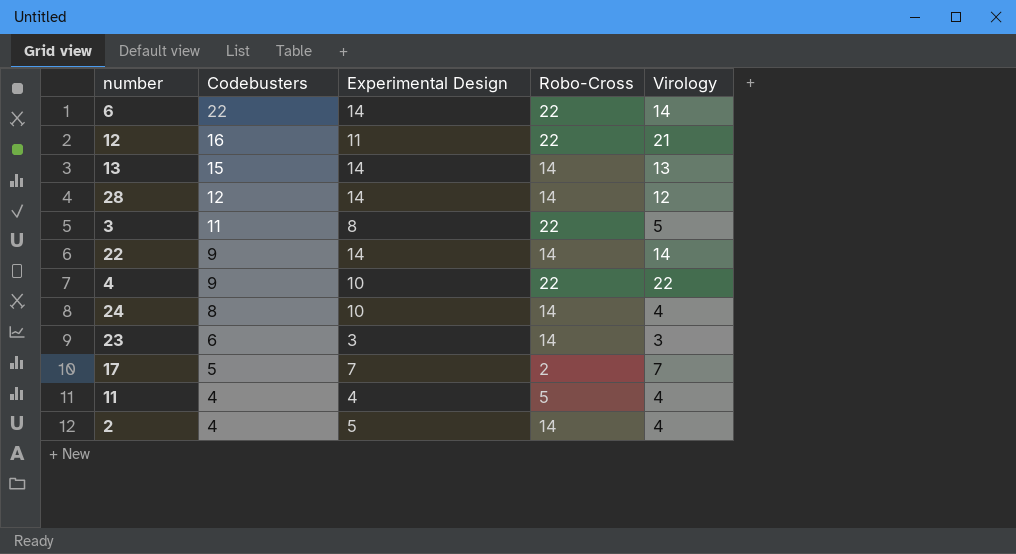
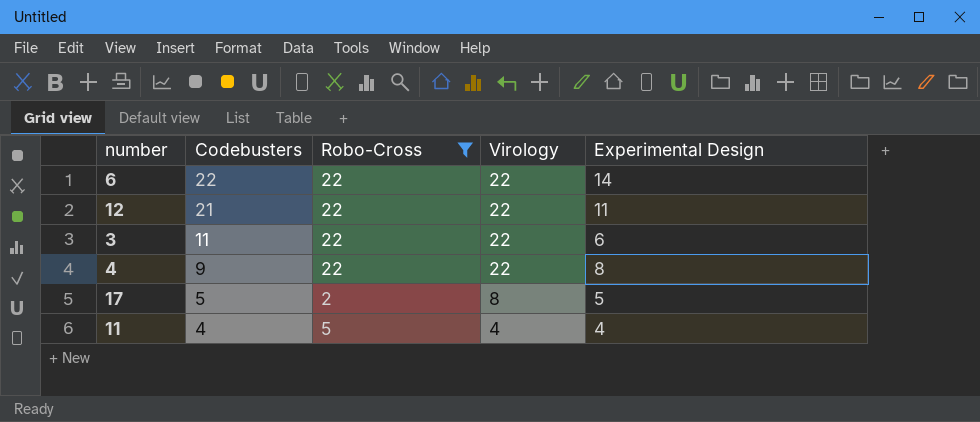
filter: none -> Robo-Cross != 14
column Experimental Design | position: 3 -> 5
6 | Virology: 14 -> 22
12 | Codebusters: 16 -> 21
12 | Virology: 21 -> 22
3 | Virology: 5 -> 22
3 | Experimental Design: 8 -> 6
4 | Experimental Design: 10 -> 8
17 | Virology: 7 -> 8
17 | Experimental Design: 7 -> 5

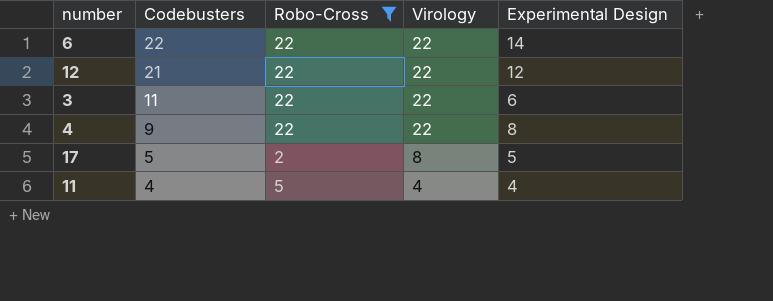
12 | Experimental Design: 11 -> 12

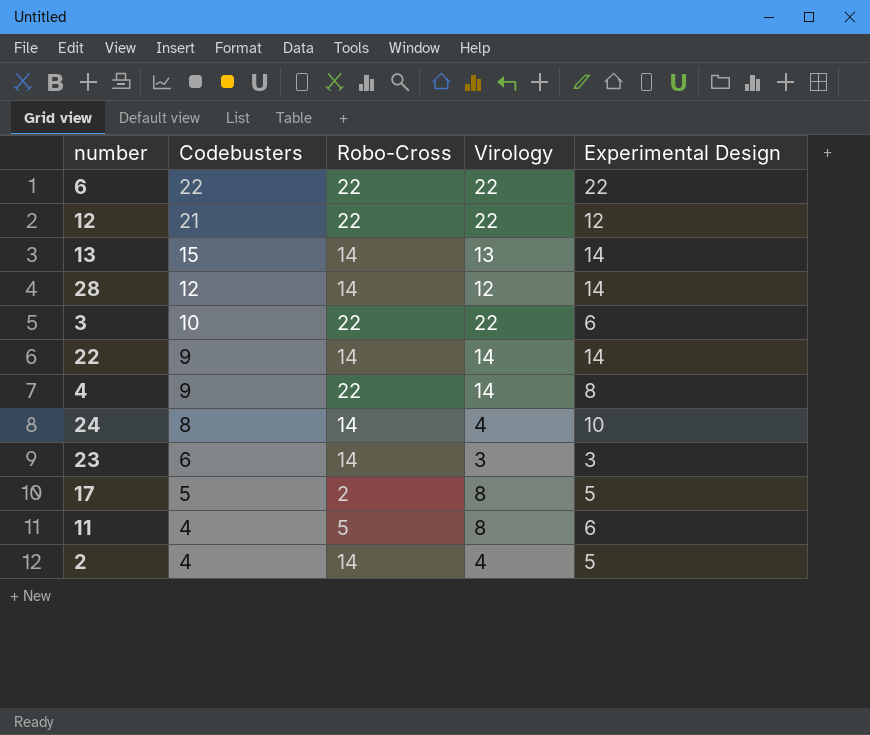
filter: Robo-Cross != 14 -> none
6 | Experimental Design: 14 -> 22
3 | Codebusters: 11 -> 10
4 | Virology: 22 -> 14
11 | Virology: 4 -> 8
11 | Experimental Design: 4 -> 6

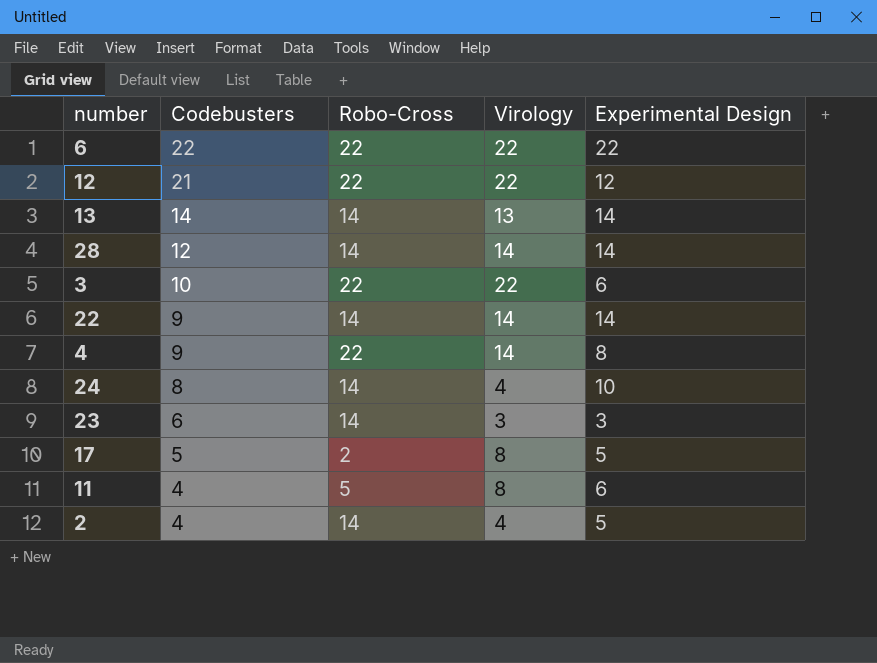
13 | Codebusters: 15 -> 14
28 | Virology: 12 -> 14

